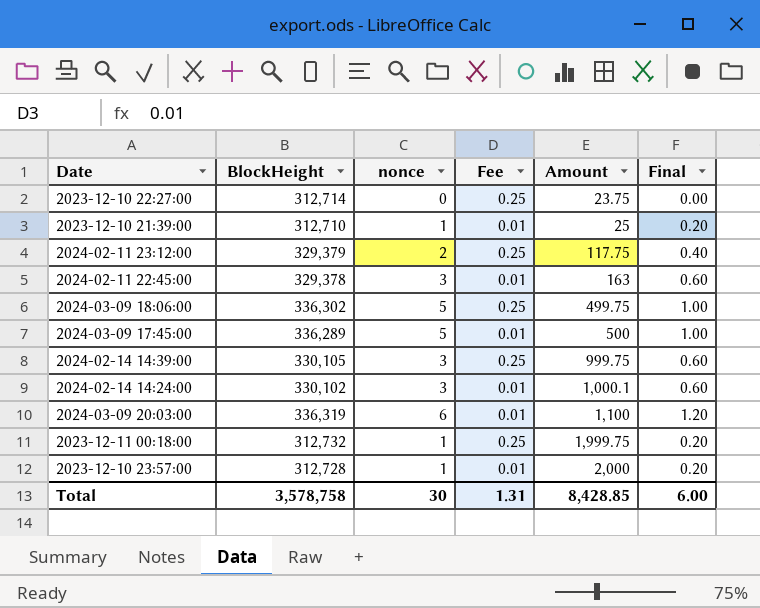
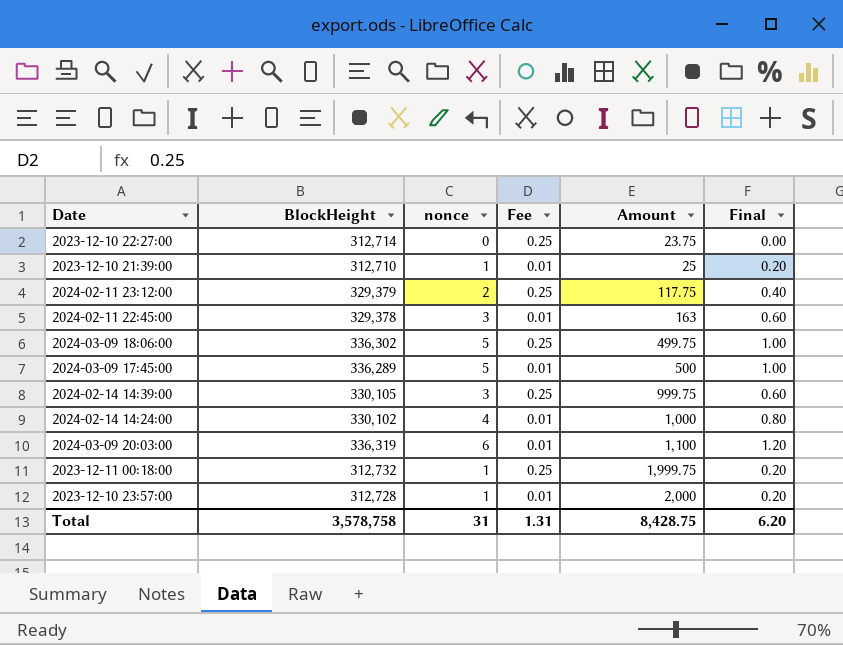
2024-02-14 14:24:00 | nonce: 3 -> 4
2024-02-14 14:24:00 | Amount: 1,000.1 -> 1,000
2024-02-14 14:24:00 | Final: 0.60 -> 0.80
Total | nonce: 30 -> 31
Total | Amount: 8,428.85 -> 8,428.75
Total | Final: 6.00 -> 6.20

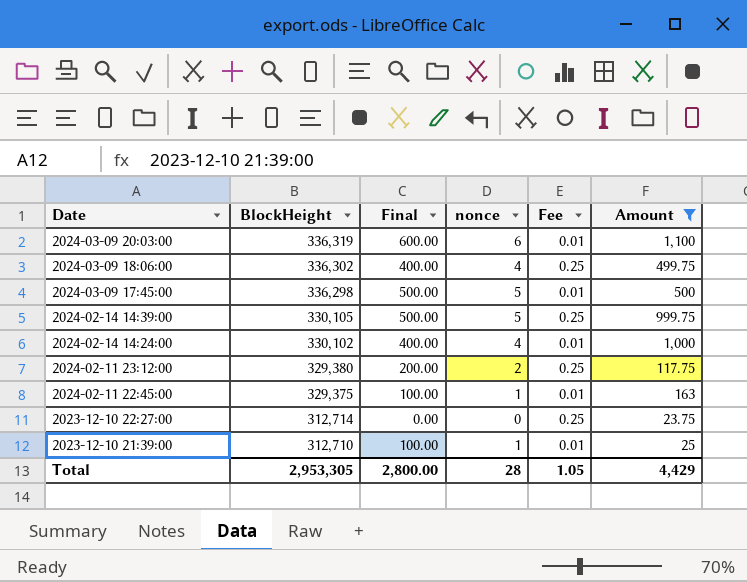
filter: none -> Amount <= 1,100
row order: Amount ascending -> Date descending
column Final | formula: [nonce] * 0.2 -> [nonce] * 100
column Final | position: 6 -> 3
2024-03-09 18:06:00 | nonce: 5 -> 4
2024-03-09 17:45:00 | BlockHeight: 336,289 -> 336,298
2024-02-14 14:39:00 | nonce: 3 -> 5
2024-02-11 23:12:00 | BlockHeight: 329,379 -> 329,380
2024-02-11 22:45:00 | BlockHeight: 329,378 -> 329,375
2024-02-11 22:45:00 | nonce: 3 -> 1
Total | BlockHeight: 3,578,758 -> 2,953,305
Total | Final: 6.20 -> 2,800.00
Total | nonce: 31 -> 28
Total | Fee: 1.31 -> 1.05
Total | Amount: 8,428.75 -> 4,429

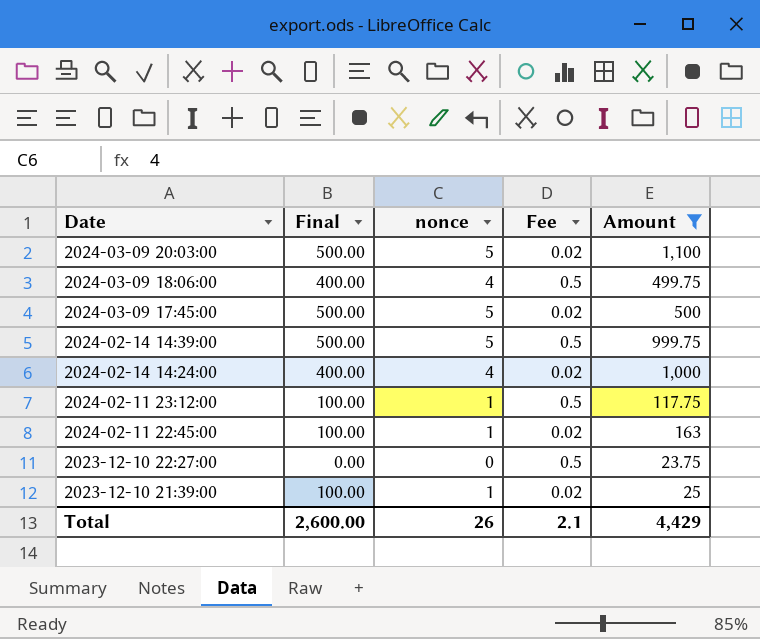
column BlockHeight | position: 2 -> none
2024-03-09 20:03:00 | Final: 600.00 -> 500.00
2024-03-09 20:03:00 | nonce: 6 -> 5
2024-03-09 20:03:00 | Fee: 0.01 -> 0.02
2024-03-09 18:06:00 | Fee: 0.25 -> 0.5
2024-03-09 17:45:00 | Fee: 0.01 -> 0.02
2024-02-14 14:39:00 | Fee: 0.25 -> 0.5
2024-02-14 14:24:00 | Fee: 0.01 -> 0.02
2024-02-11 23:12:00 | Final: 200.00 -> 100.00
2024-02-11 23:12:00 | nonce: 2 -> 1
2024-02-11 23:12:00 | Fee: 0.25 -> 0.5
2024-02-11 22:45:00 | Fee: 0.01 -> 0.02
2023-12-10 22:27:00 | Fee: 0.25 -> 0.5
2023-12-10 21:39:00 | Fee: 0.01 -> 0.02
Total | Final: 2,800.00 -> 2,600.00
Total | nonce: 28 -> 26
Total | Fee: 1.05 -> 2.1

